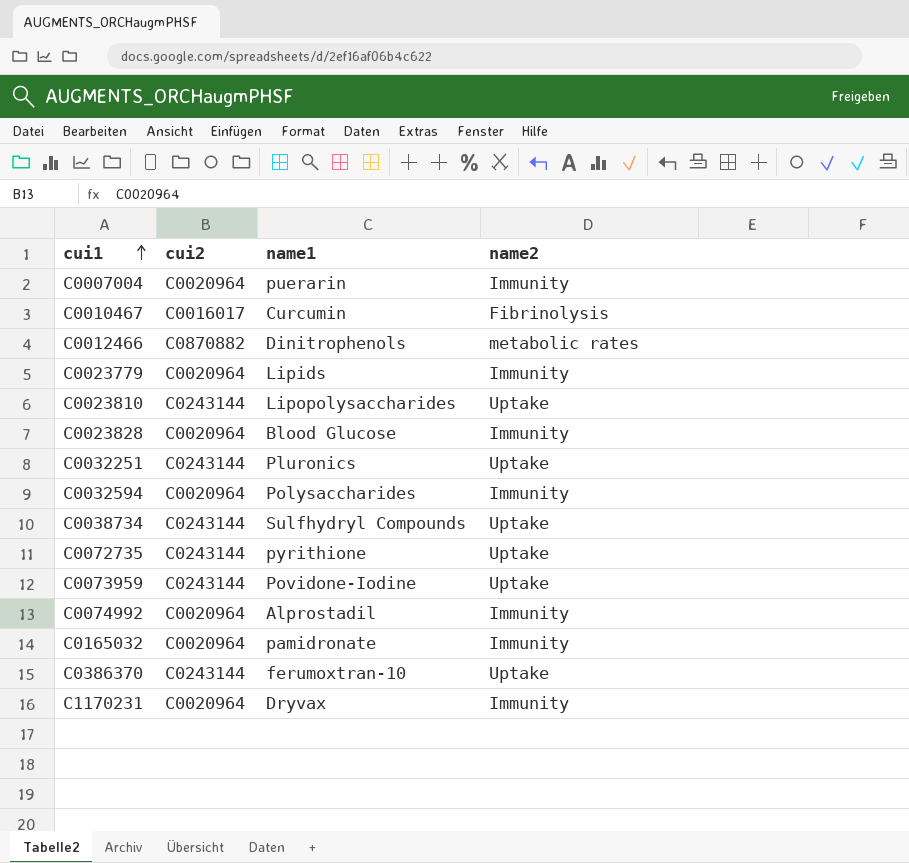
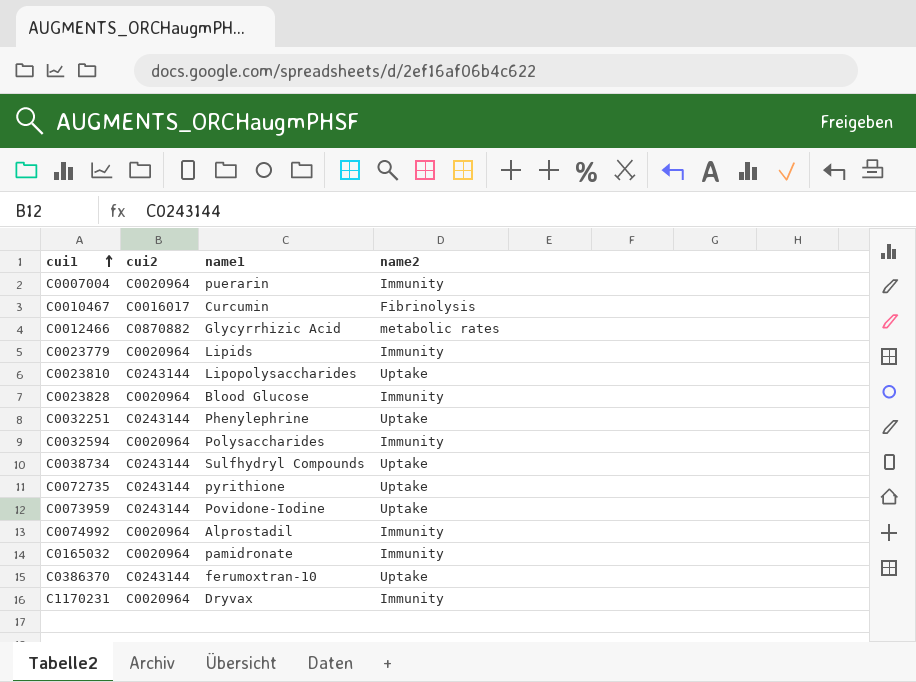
C0012466 | name1: Dinitrophenols -> Glycyrrhizic Acid
C0032251 | name1: Pluronics -> Phenylephrine

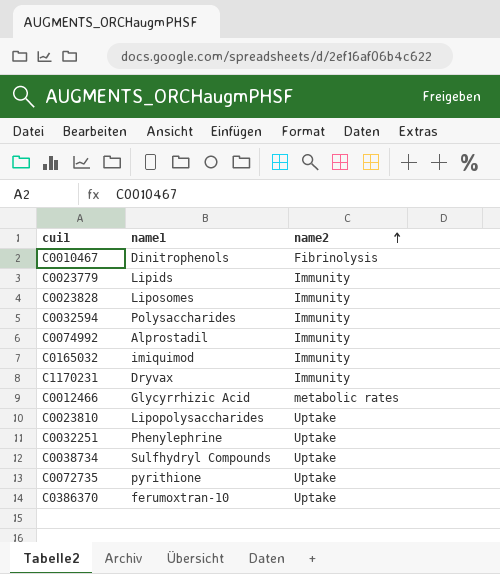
row order: cui1 ascending -> name2 ascending
column cui2 | position: 2 -> none
row C0007004: C0020964 | puerarin | Immunity -> none
row C0073959: C0243144 | Povidone-Iodine | Uptake -> none
C0010467 | name1: Curcumin -> Dinitrophenols
C0023828 | name1: Blood Glucose -> Liposomes
C0165032 | name1: pamidronate -> imiquimod

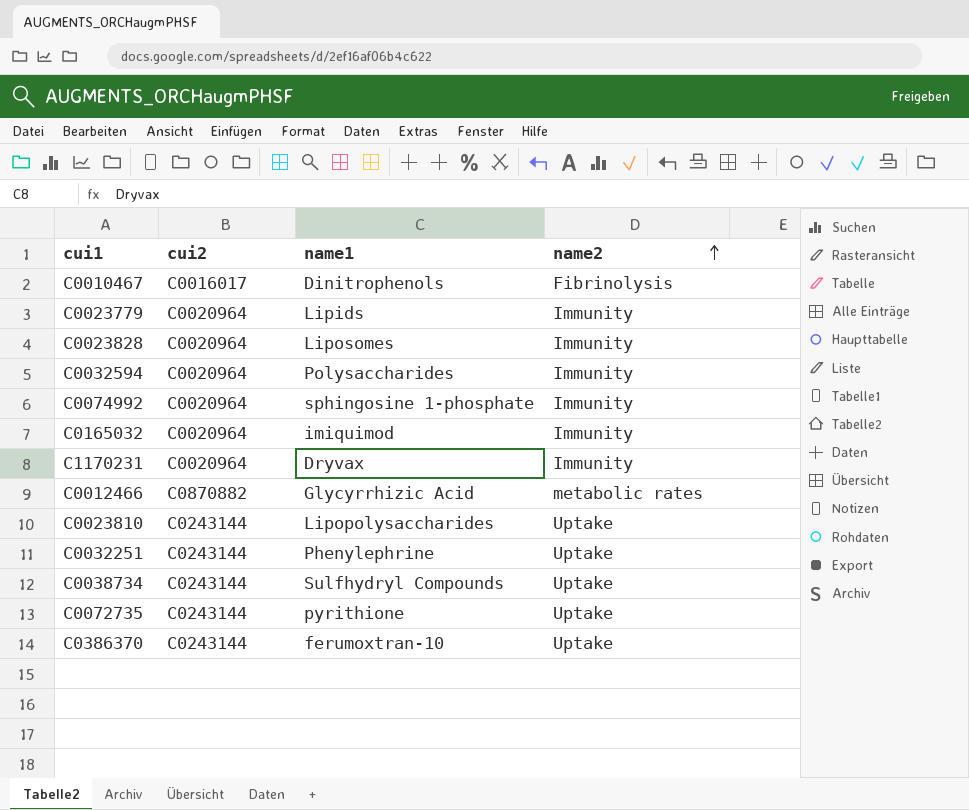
column cui2 | position: none -> 2
C0074992 | name1: Alprostadil -> sphingosine 1-phosphate

